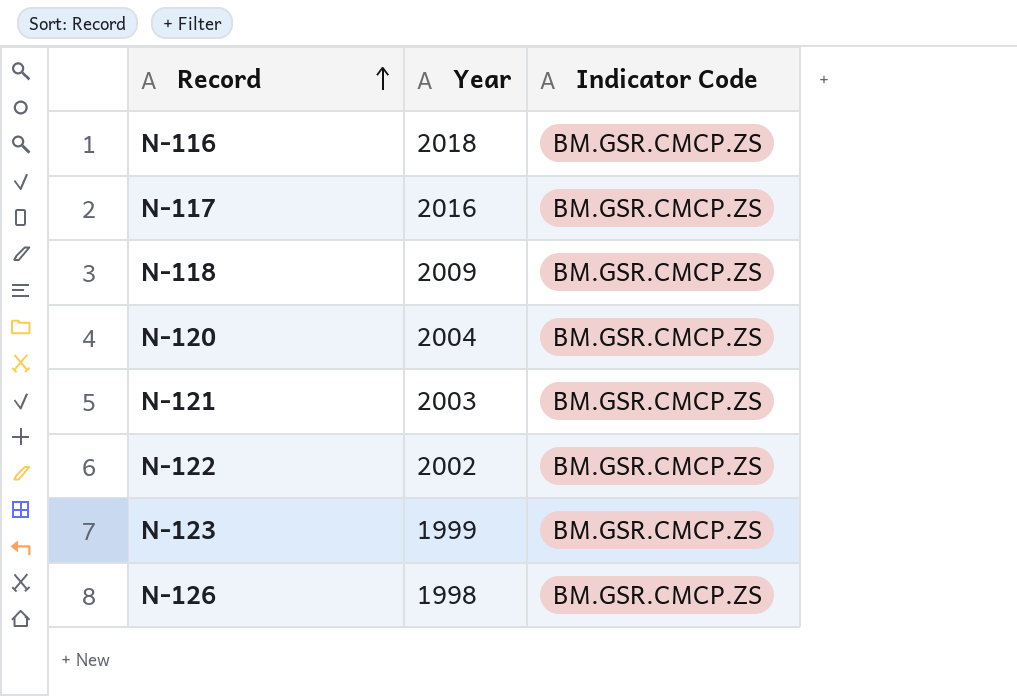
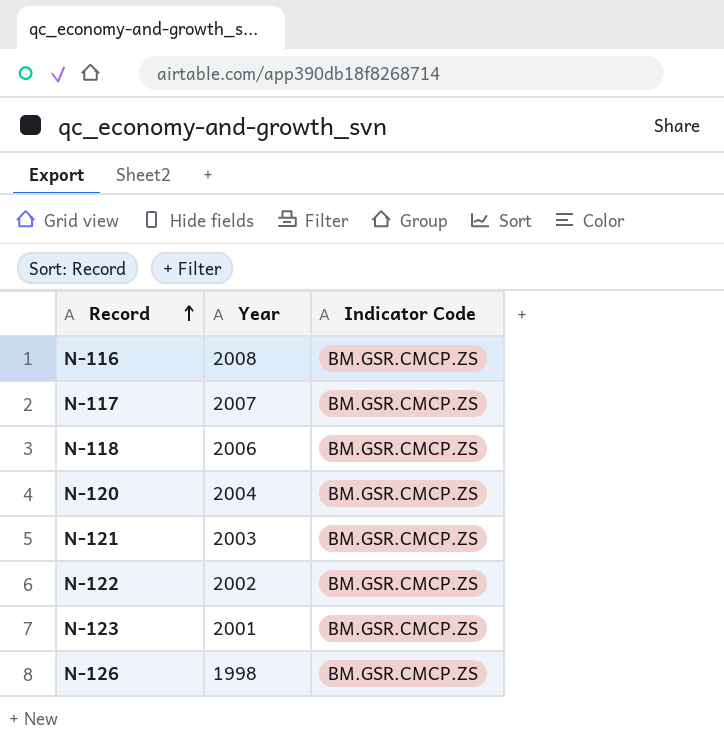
N-116 | Year: 2018 -> 2008
N-117 | Year: 2016 -> 2007
N-118 | Year: 2009 -> 2006
N-123 | Year: 1999 -> 2001

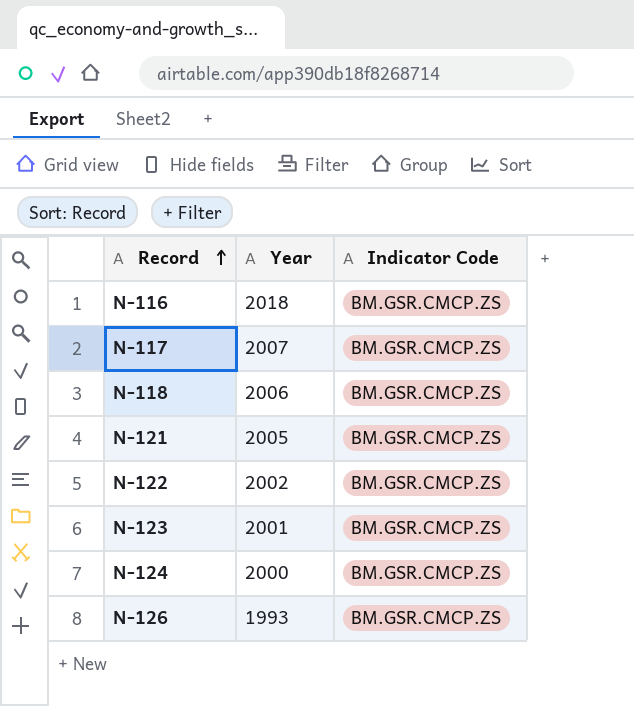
row N-120: 2004 | BM.GSR.CMCP.ZS -> none
N-116 | Year: 2008 -> 2018
N-121 | Year: 2003 -> 2005
row N-124: none -> 2000 | BM.GSR.CMCP.ZS
N-126 | Year: 1998 -> 1993

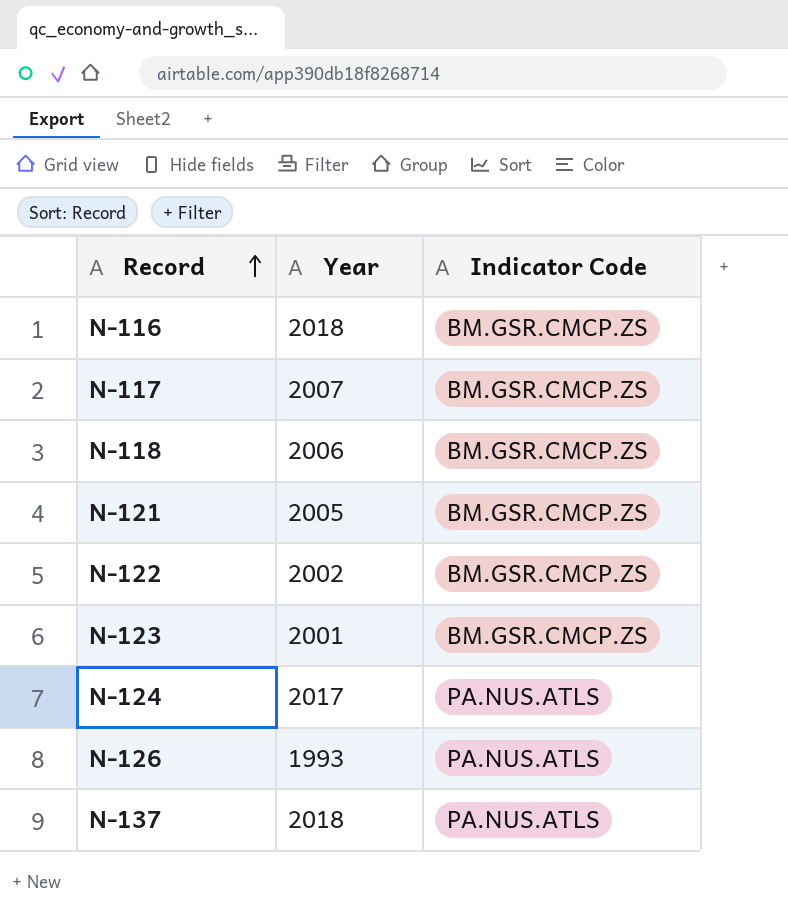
N-124 | Year: 2000 -> 2017
N-124 | Indicator Code: BM.GSR.CMCP.ZS -> PA.NUS.ATLS
N-126 | Indicator Code: BM.GSR.CMCP.ZS -> PA.NUS.ATLS
row N-137: none -> 2018 | PA.NUS.ATLS

